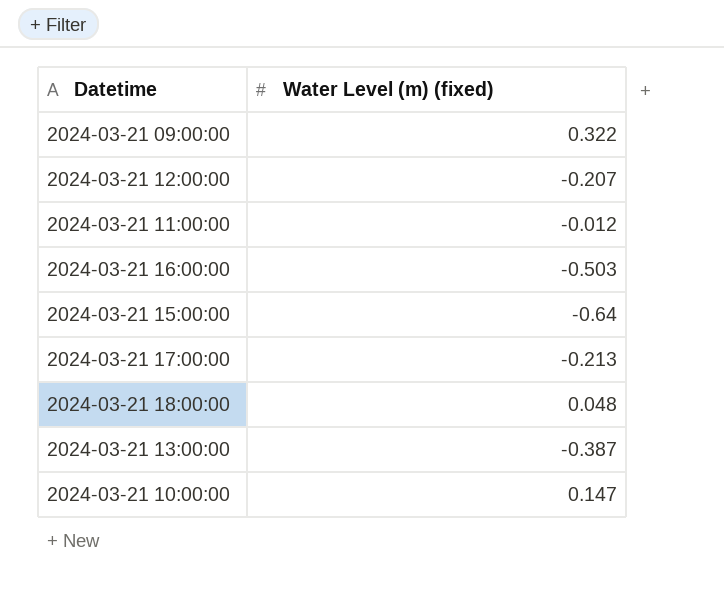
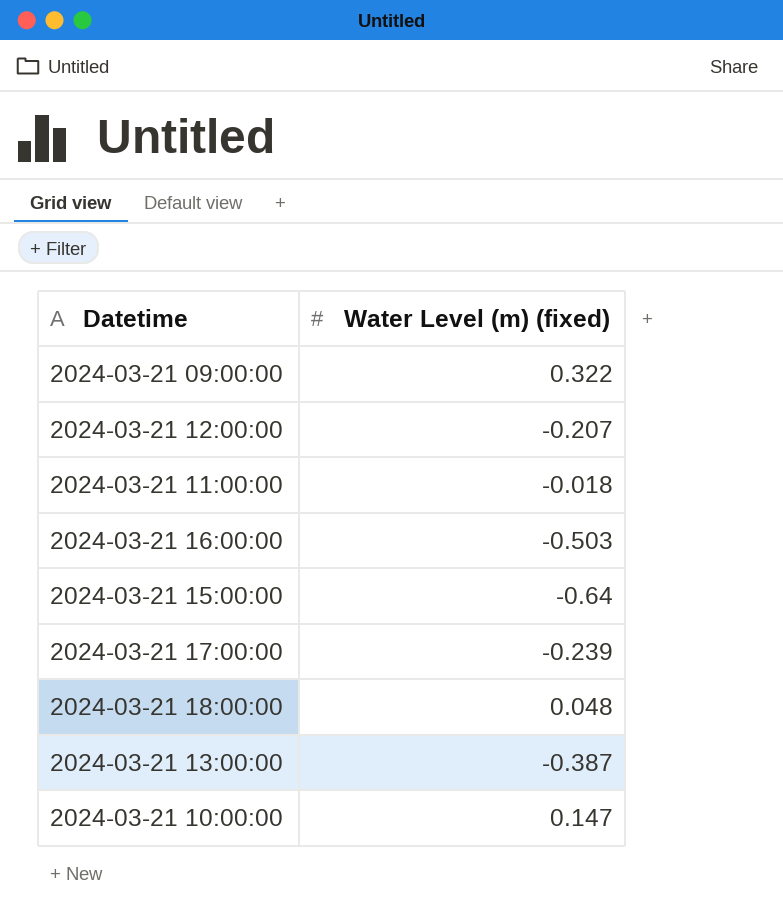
2024-03-21 11:00:00 | Water Level (m) (fixed): -0.012 -> -0.018
2024-03-21 17:00:00 | Water Level (m) (fixed): -0.213 -> -0.239

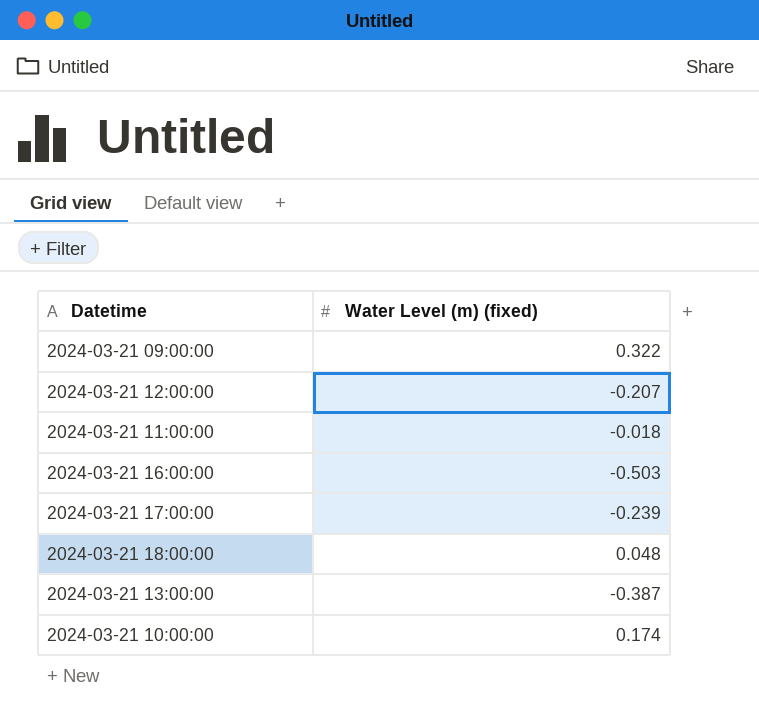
row 2024-03-21 15:00:00: -0.64 -> none
2024-03-21 10:00:00 | Water Level (m) (fixed): 0.147 -> 0.174

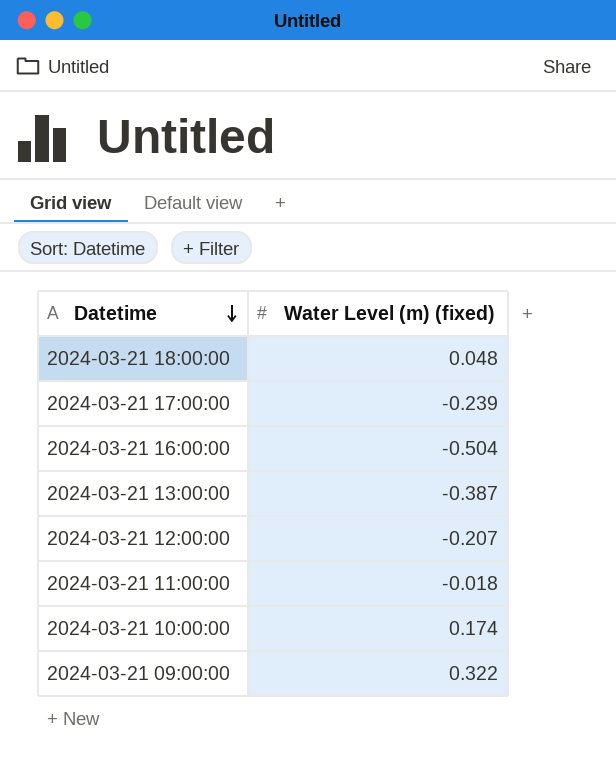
row order: none -> Datetime descending
2024-03-21 16:00:00 | Water Level (m) (fixed): -0.503 -> -0.504

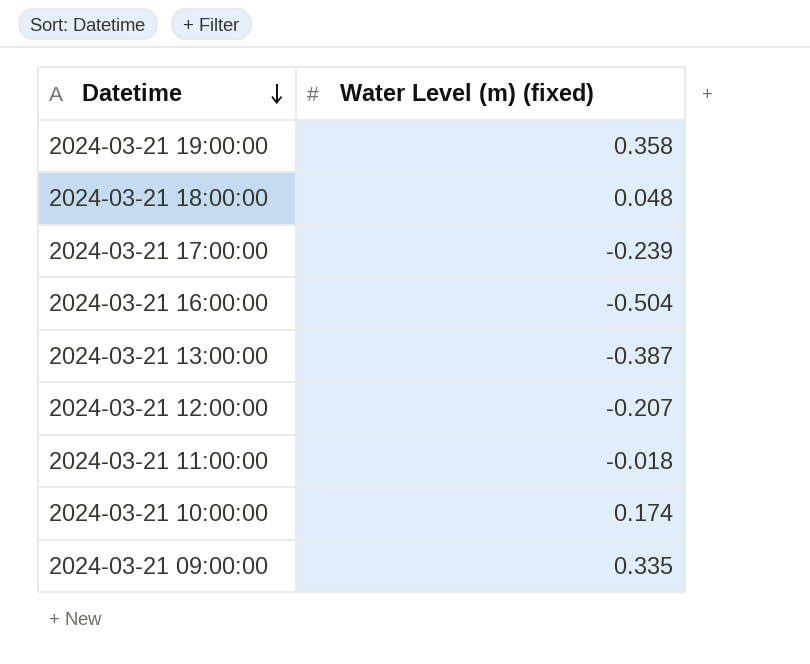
row 2024-03-21 19:00:00: none -> 0.358
2024-03-21 09:00:00 | Water Level (m) (fixed): 0.322 -> 0.335

